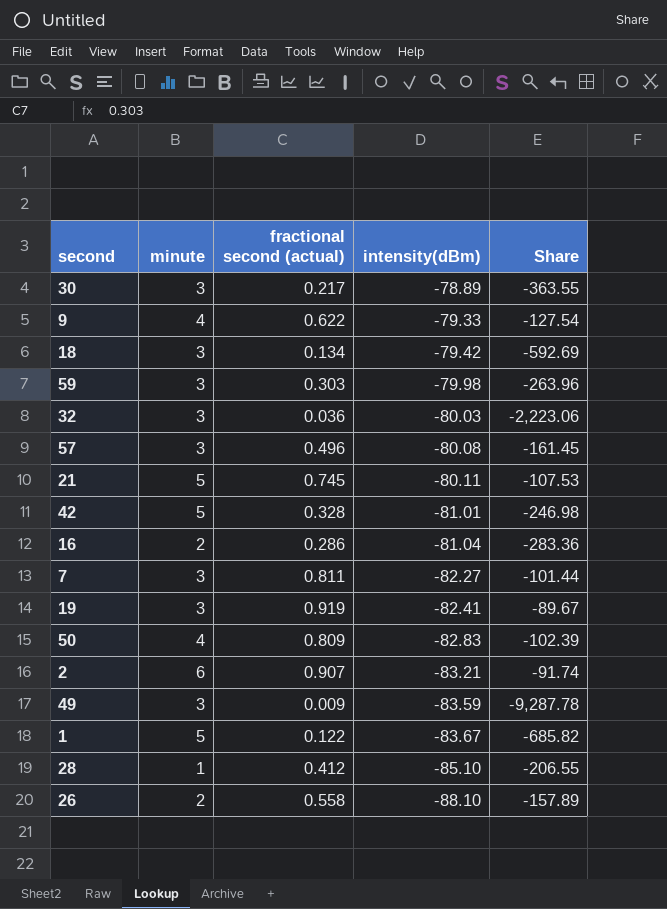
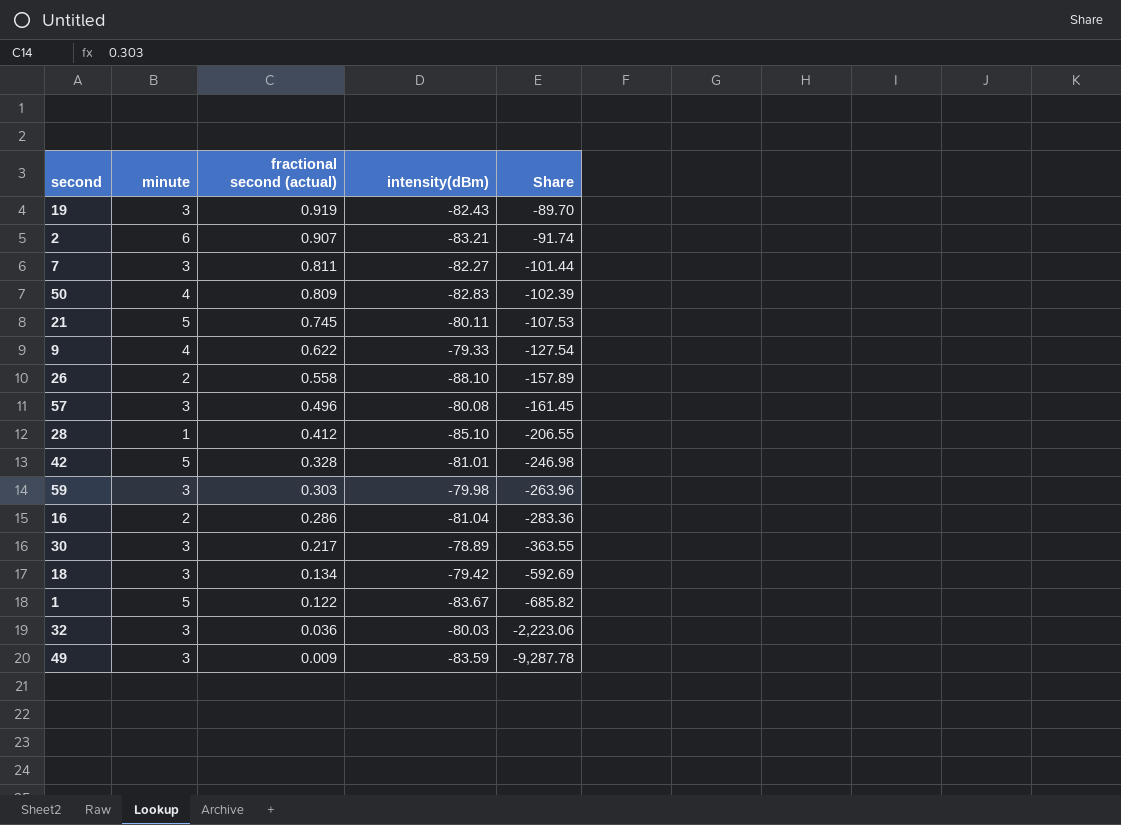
row order: intensity(dBm) descending -> fractional second (actual) descending
19 | intensity(dBm): -82.41 -> -82.43
19 | Share: -89.67 -> -89.70

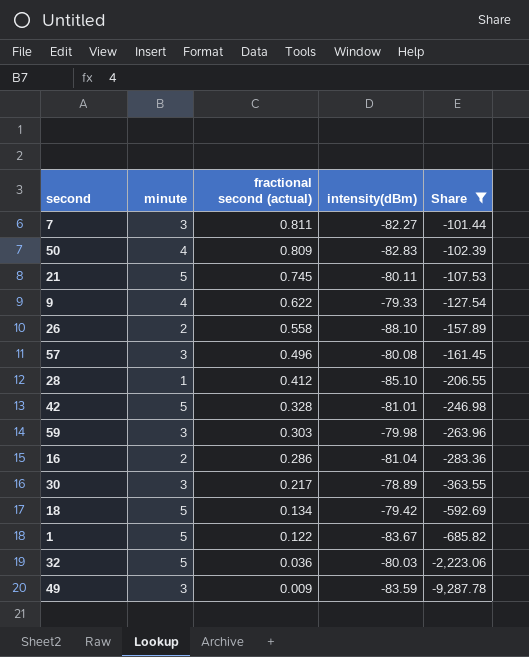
filter: none -> Share <= -101.44
18 | minute: 3 -> 5
32 | minute: 3 -> 5

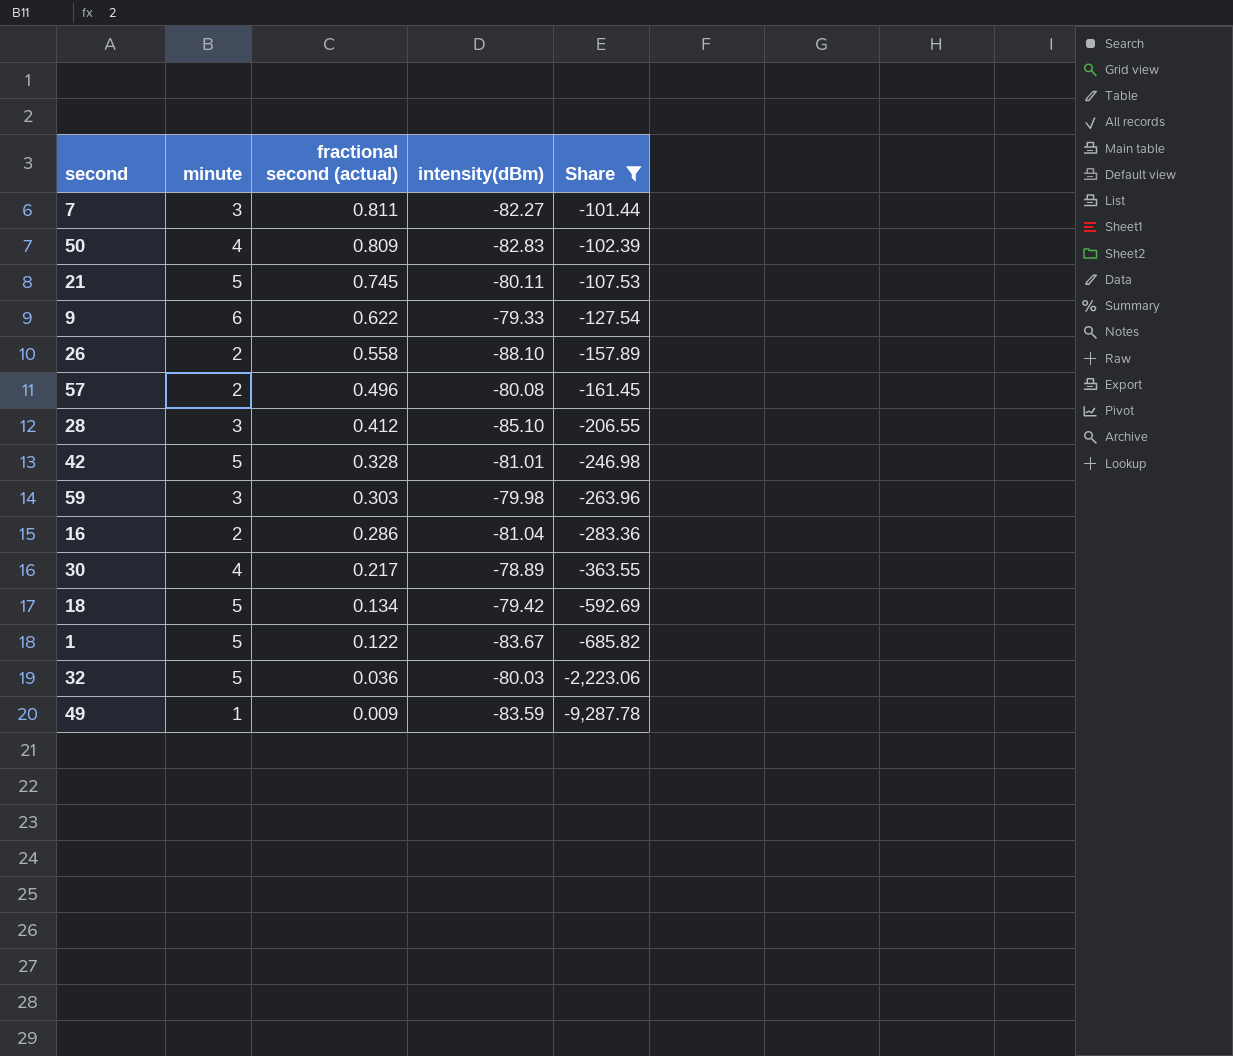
9 | minute: 4 -> 6
57 | minute: 3 -> 2
28 | minute: 1 -> 3
30 | minute: 3 -> 4
49 | minute: 3 -> 1

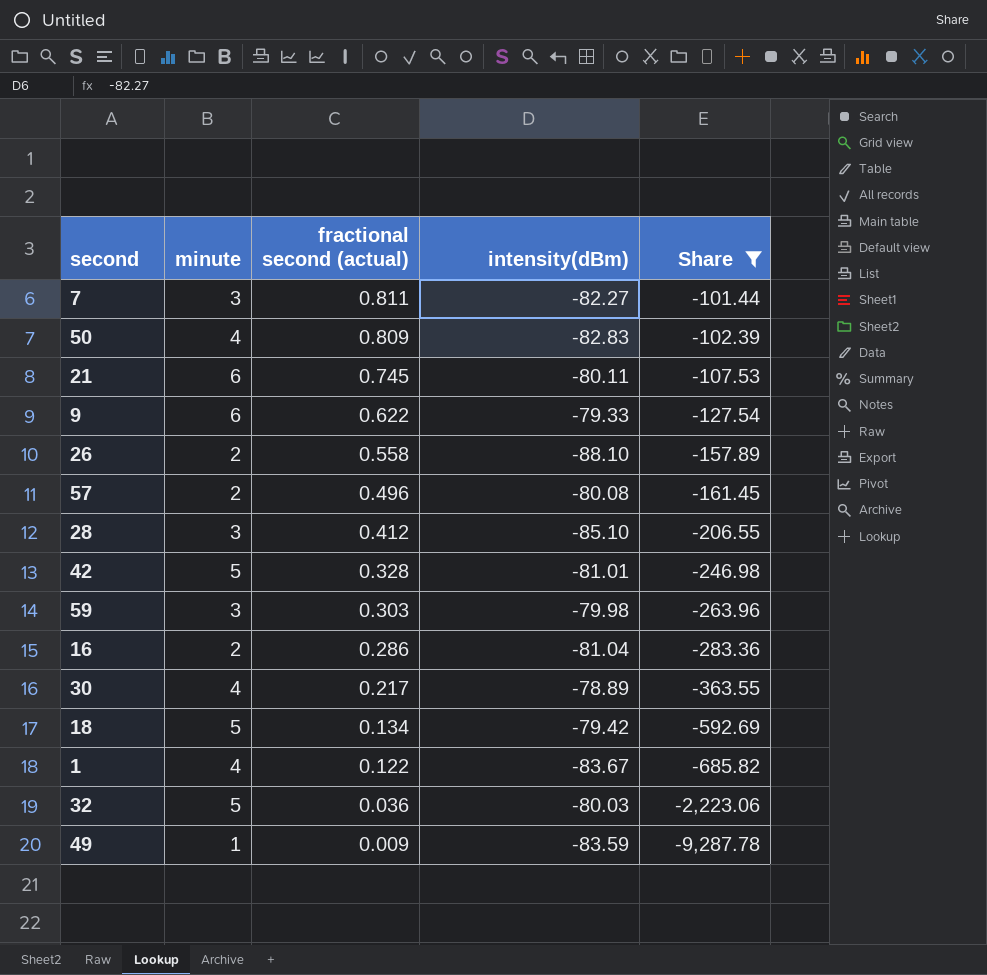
21 | minute: 5 -> 6
1 | minute: 5 -> 4

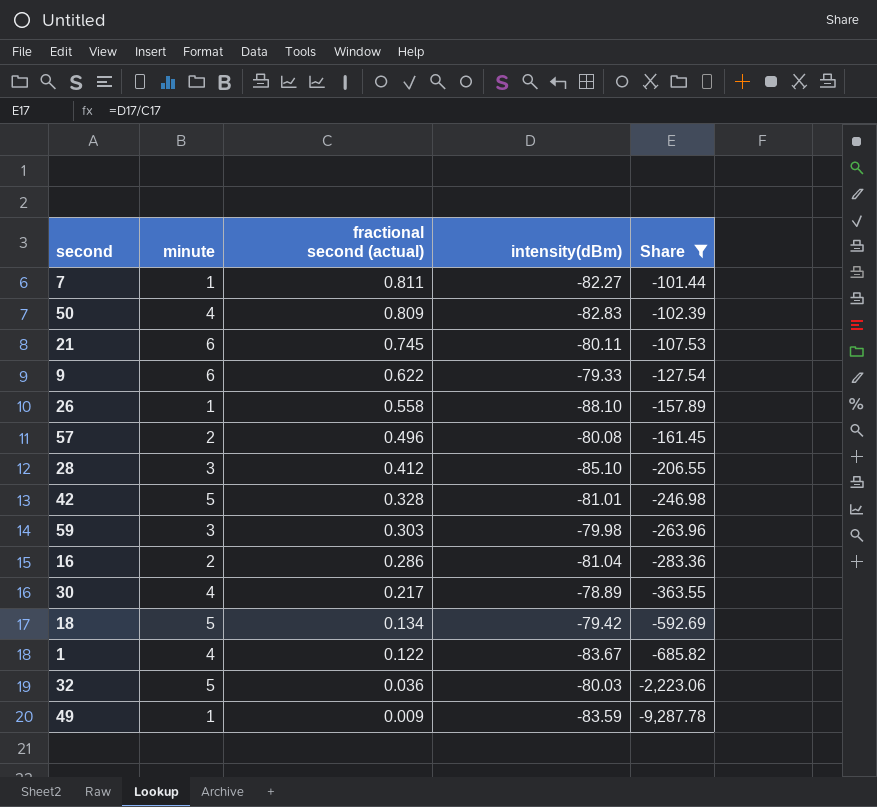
7 | minute: 3 -> 1
26 | minute: 2 -> 1

